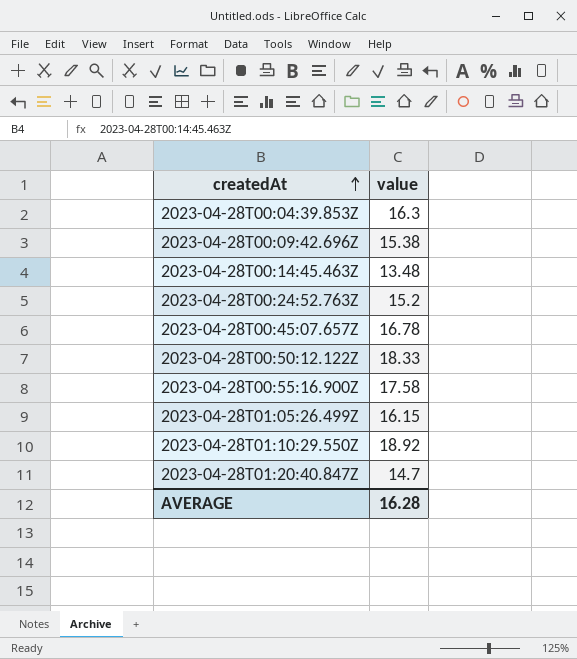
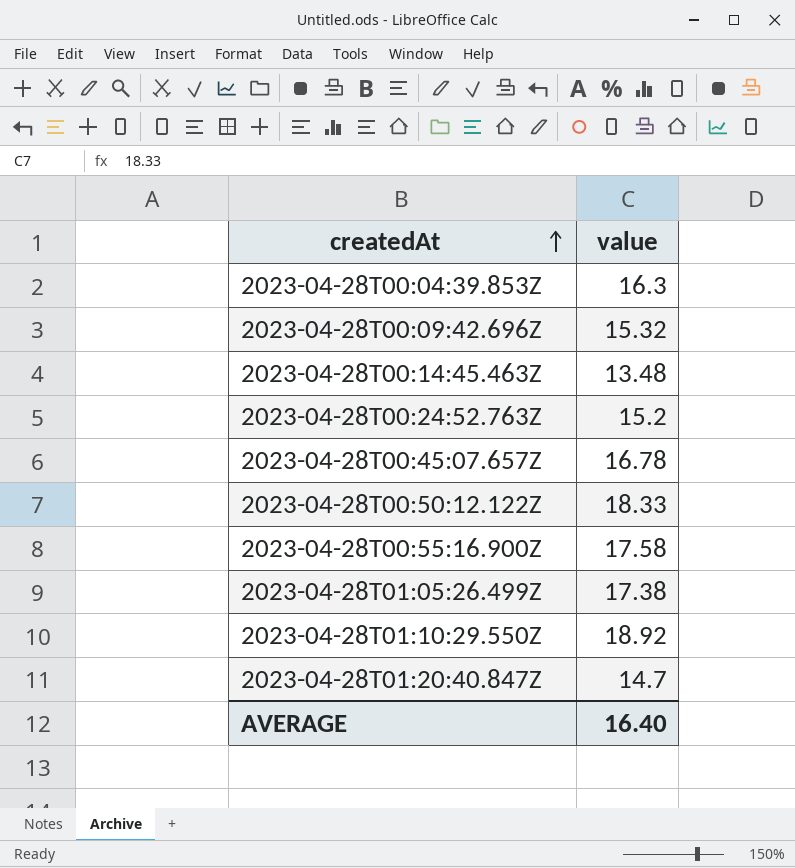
2023-04-28T00:09:42.696Z | value: 15.38 -> 15.32
2023-04-28T01:05:26.499Z | value: 16.15 -> 17.38
AVERAGE | value: 16.28 -> 16.40

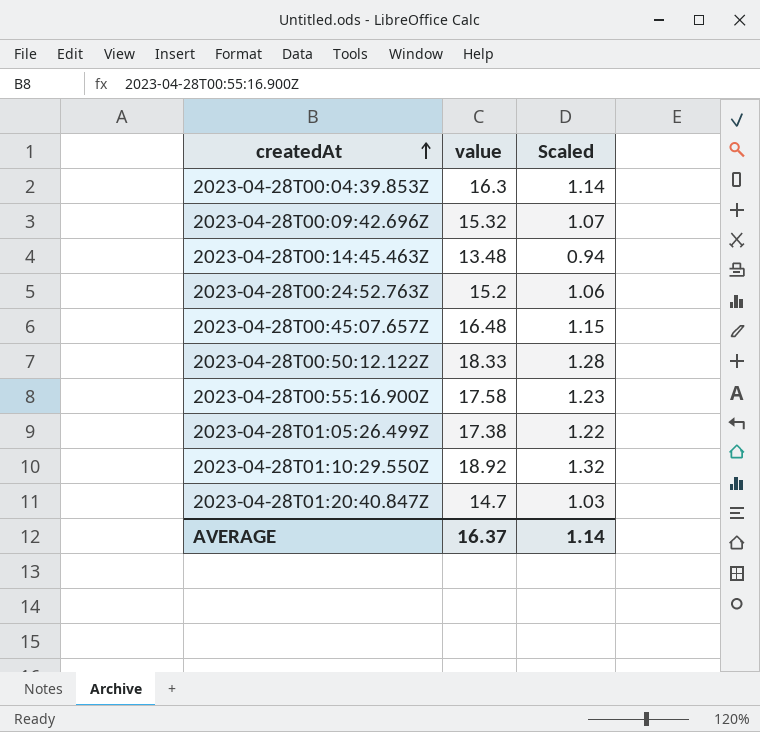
column Scaled | formula: none -> [value] * 0.07
2023-04-28T00:45:07.657Z | value: 16.78 -> 16.48
AVERAGE | value: 16.40 -> 16.37

